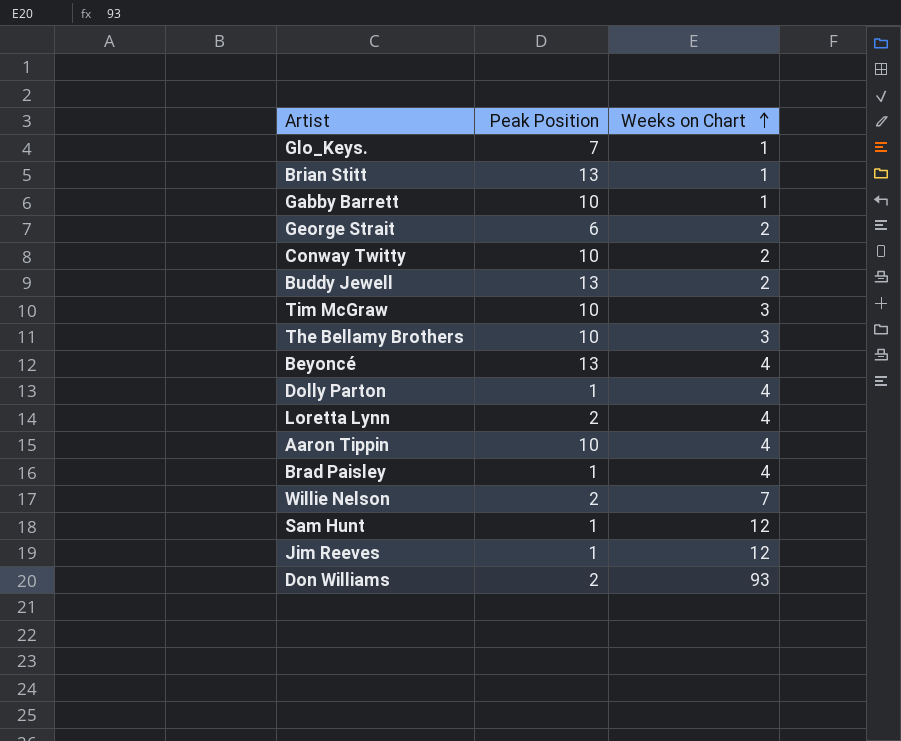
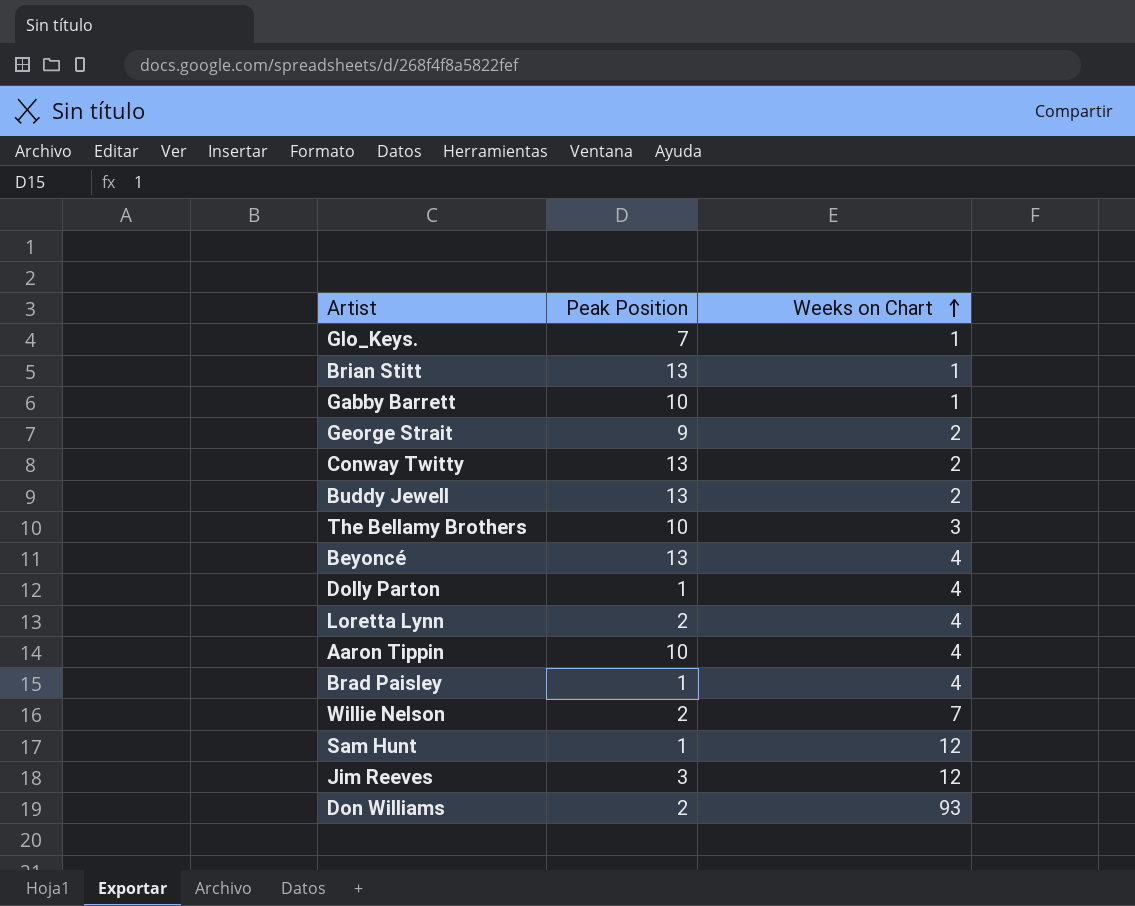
row Tim McGraw: 10 | 3 -> none
George Strait | Peak Position: 6 -> 9
Conway Twitty | Peak Position: 10 -> 13
Jim Reeves | Peak Position: 1 -> 3

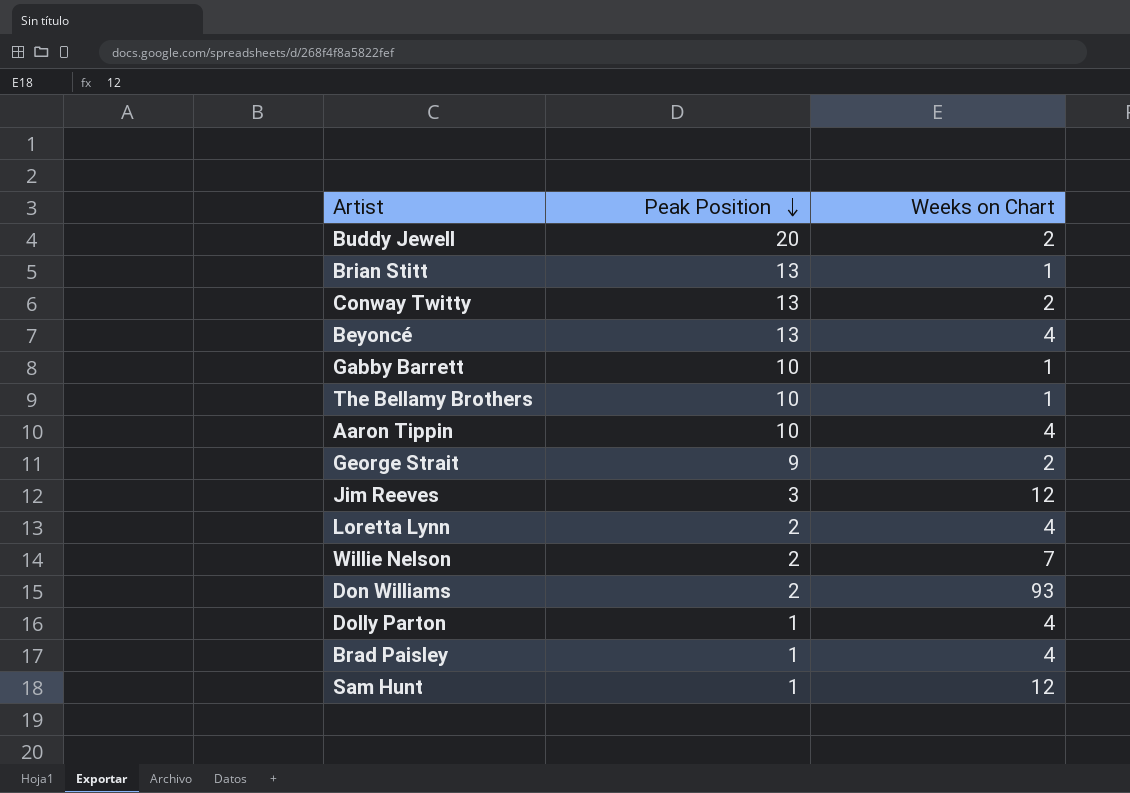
row order: Weeks on Chart ascending -> Peak Position descending
row Glo_Keys.: 7 | 1 -> none
Buddy Jewell | Peak Position: 13 -> 20
The Bellamy Brothers | Weeks on Chart: 3 -> 1

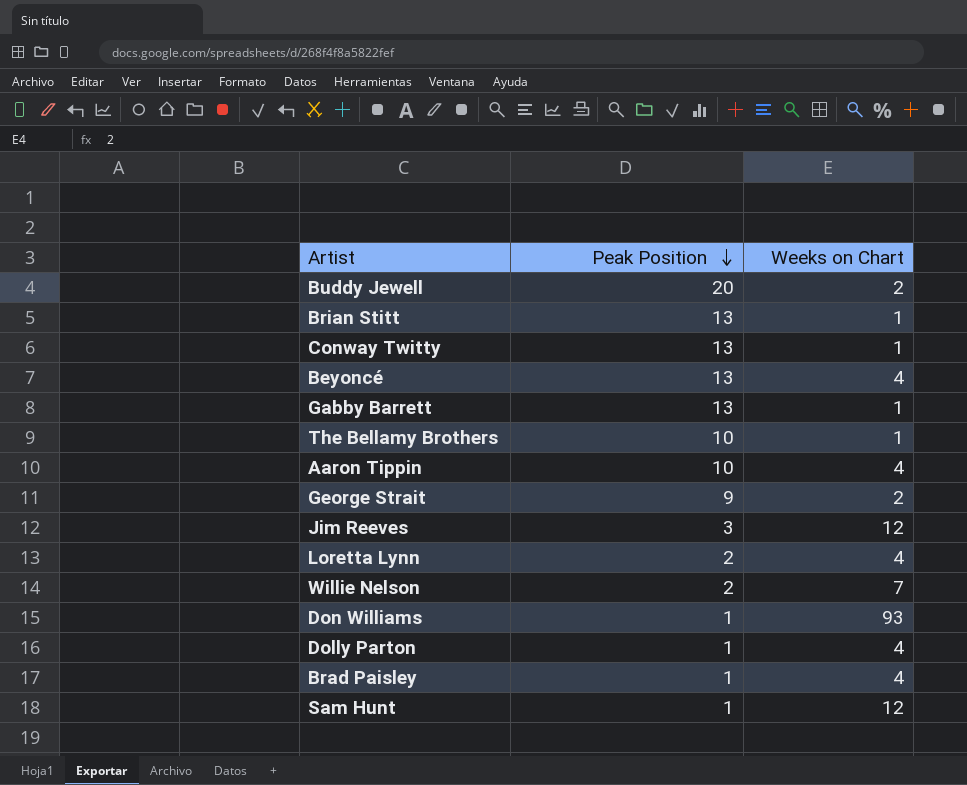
Conway Twitty | Weeks on Chart: 2 -> 1
Gabby Barrett | Peak Position: 10 -> 13
Don Williams | Peak Position: 2 -> 1

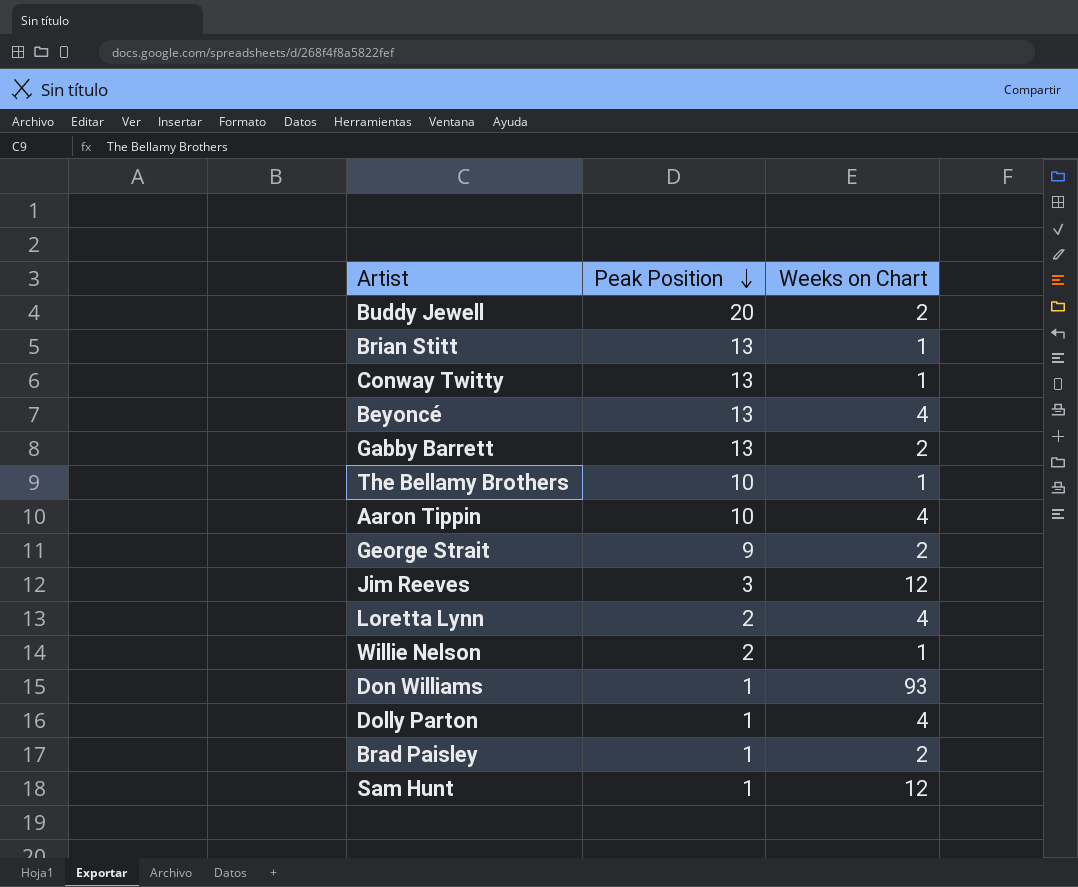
Gabby Barrett | Weeks on Chart: 1 -> 2
Willie Nelson | Weeks on Chart: 7 -> 1
Brad Paisley | Weeks on Chart: 4 -> 2

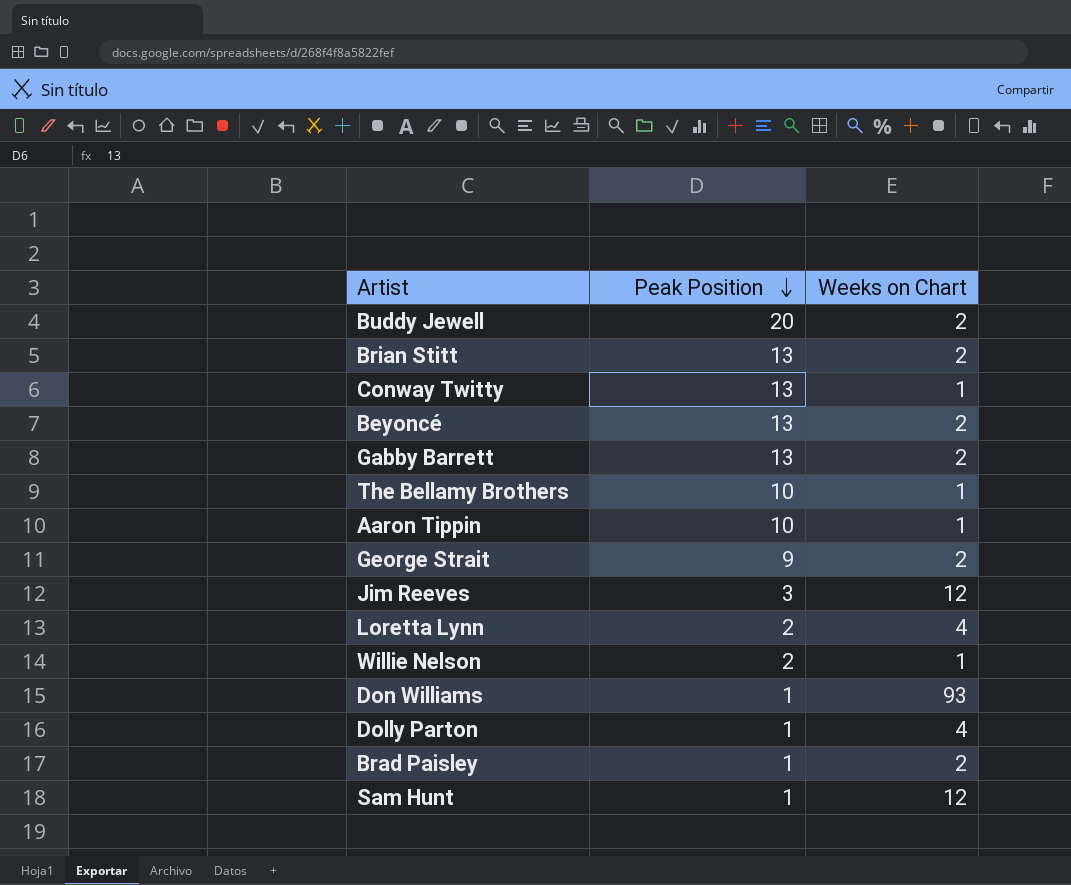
Brian Stitt | Weeks on Chart: 1 -> 2
Beyoncé | Weeks on Chart: 4 -> 2
Aaron Tippin | Weeks on Chart: 4 -> 1

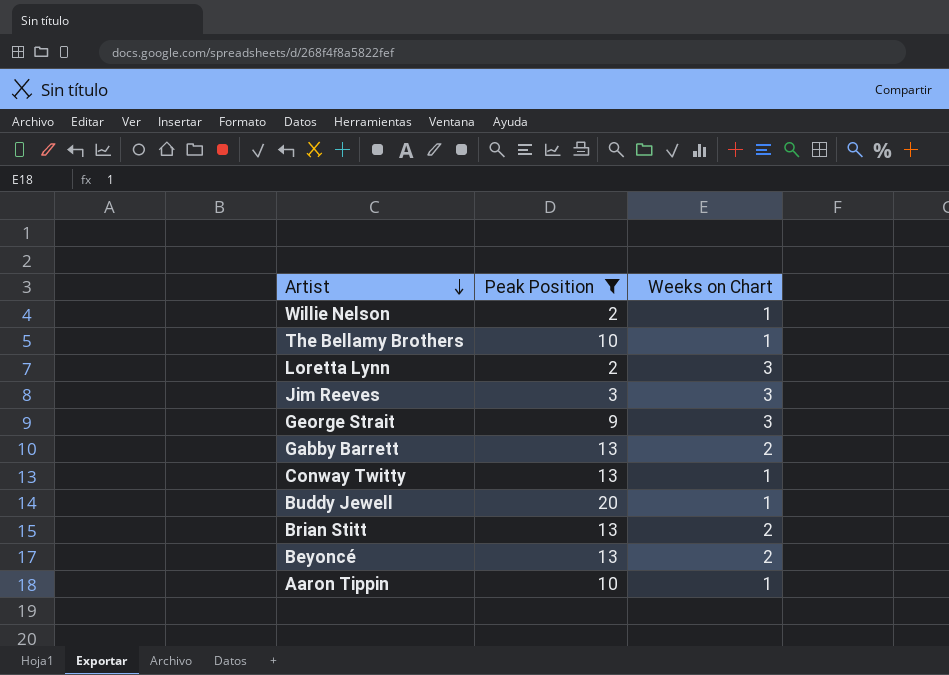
filter: none -> Peak Position != 1
row order: Peak Position descending -> Artist descending
Loretta Lynn | Weeks on Chart: 4 -> 3
Jim Reeves | Weeks on Chart: 12 -> 3
George Strait | Weeks on Chart: 2 -> 3
Buddy Jewell | Weeks on Chart: 2 -> 1

